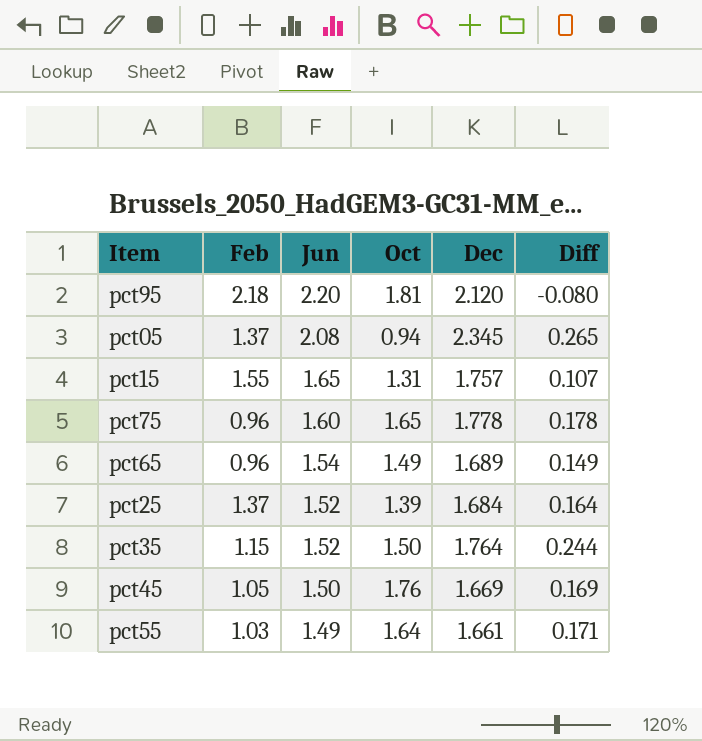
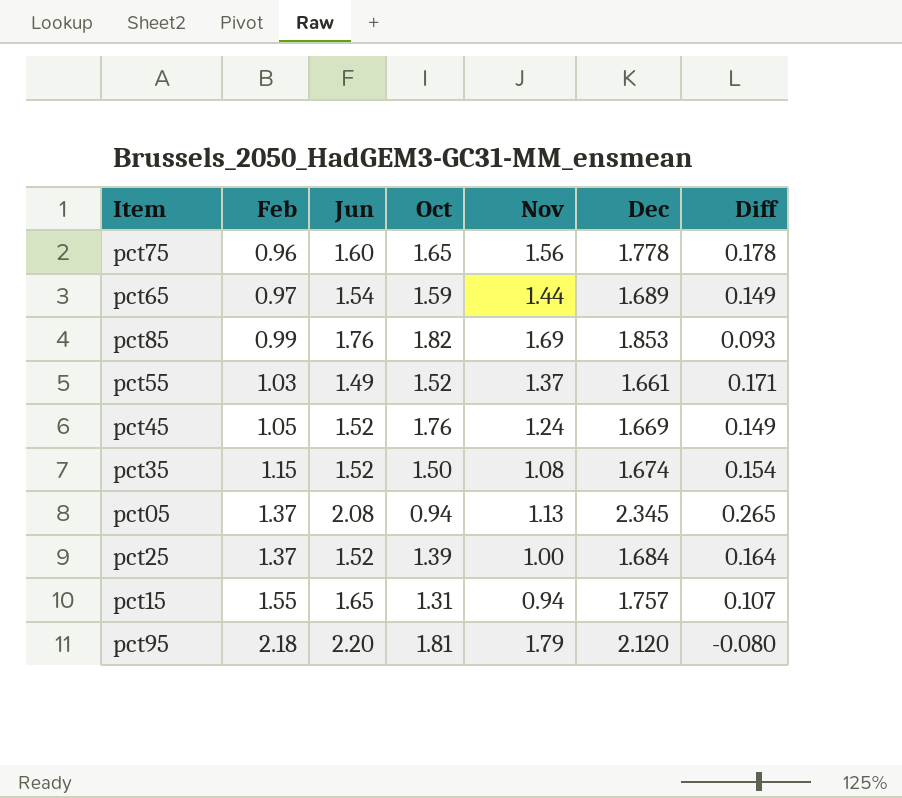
row order: Jun descending -> Feb ascending
column Nov | position: none -> 5
pct65 | Feb: 0.96 -> 0.97
pct65 | Oct: 1.49 -> 1.59
row pct85: none -> 0.99 | 1.76 | 1.82 | 1.69 | 1.853 | 0.093
pct55 | Oct: 1.64 -> 1.52
pct45 | Jun: 1.50 -> 1.52
pct45 | Diff: 0.169 -> 0.149
pct35 | Dec: 1.764 -> 1.674
pct35 | Diff: 0.244 -> 0.154

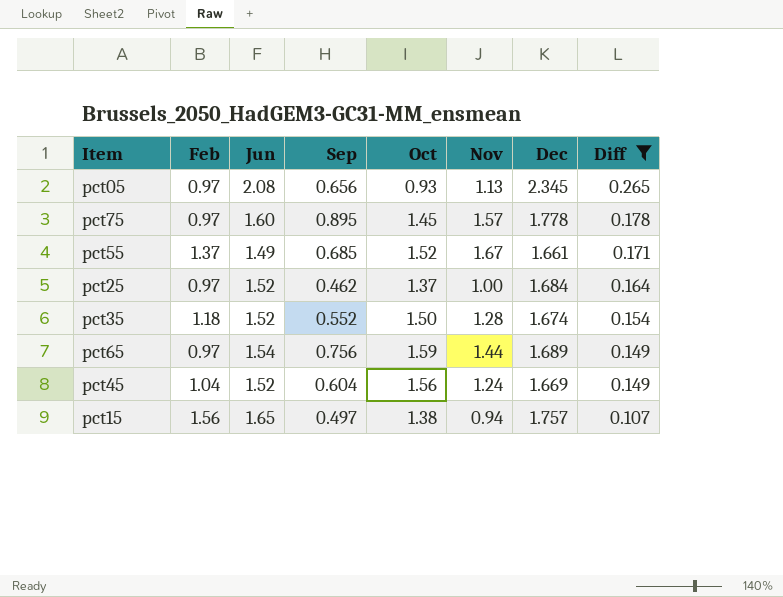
filter: none -> Diff >= 0.107
row order: Feb ascending -> Diff descending
column Sep | position: none -> 4
pct05 | Feb: 1.37 -> 0.97
pct05 | Oct: 0.94 -> 0.93
pct75 | Feb: 0.96 -> 0.97
pct75 | Oct: 1.65 -> 1.45
pct75 | Nov: 1.56 -> 1.57
pct55 | Feb: 1.03 -> 1.37
pct55 | Nov: 1.37 -> 1.67
pct25 | Feb: 1.37 -> 0.97
pct25 | Oct: 1.39 -> 1.37
pct35 | Feb: 1.15 -> 1.18
pct35 | Nov: 1.08 -> 1.28
pct45 | Feb: 1.05 -> 1.04
pct45 | Oct: 1.76 -> 1.56
pct15 | Feb: 1.55 -> 1.56
pct15 | Oct: 1.31 -> 1.38

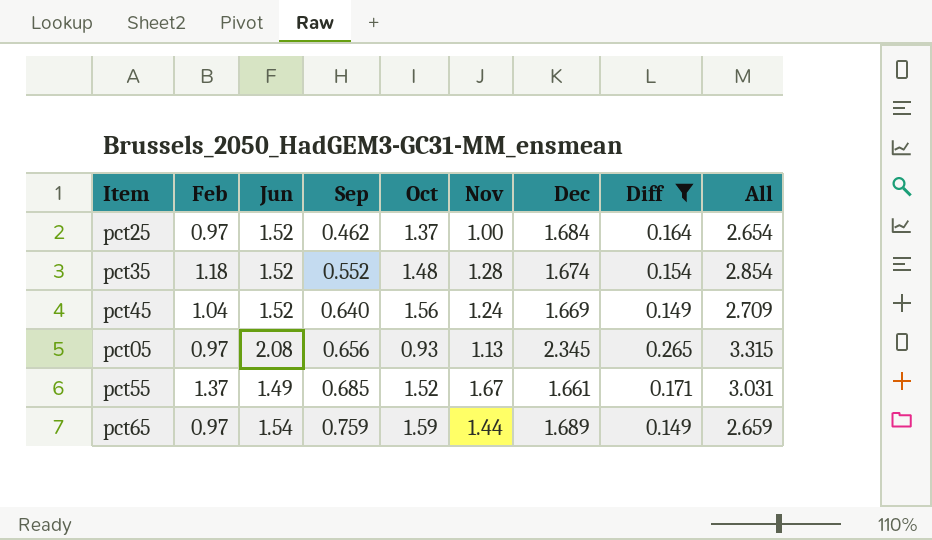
row order: Diff descending -> Sep ascending
column All | formula: none -> [Feb] + [Dec]
row pct75: 0.97 | 1.60 | 0.895 | 1.45 | 1.57 | 1.778 | 0.178 -> none
row pct15: 1.56 | 1.65 | 0.497 | 1.38 | 0.94 | 1.757 | 0.107 -> none
pct35 | Oct: 1.50 -> 1.48
pct45 | Sep: 0.604 -> 0.640
pct65 | Sep: 0.756 -> 0.759

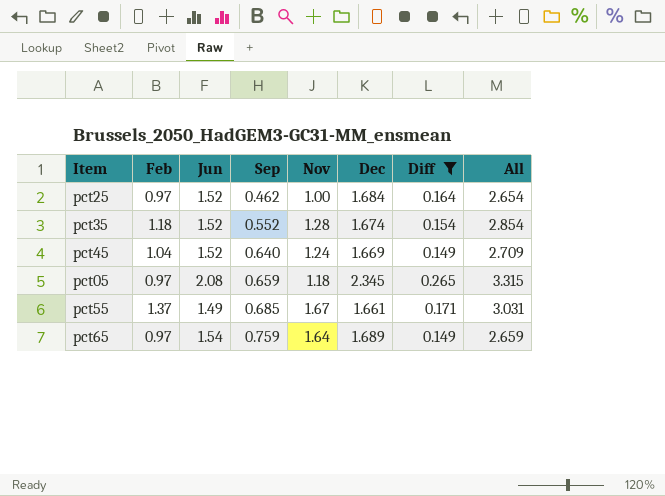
column Oct | position: 5 -> none
pct05 | Sep: 0.656 -> 0.659
pct05 | Nov: 1.13 -> 1.18
pct65 | Nov: 1.44 -> 1.64

